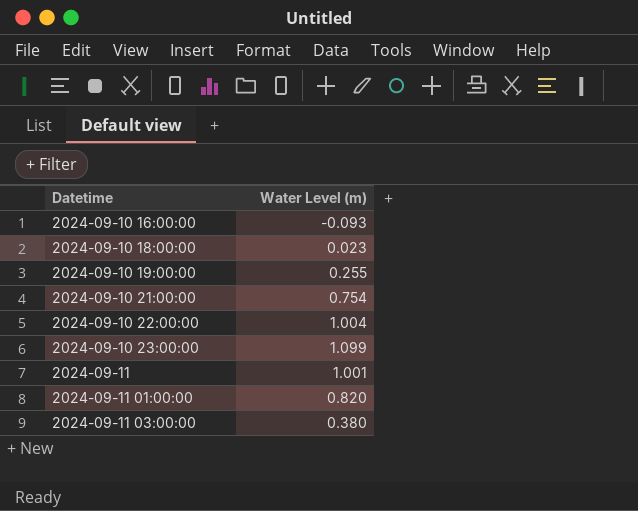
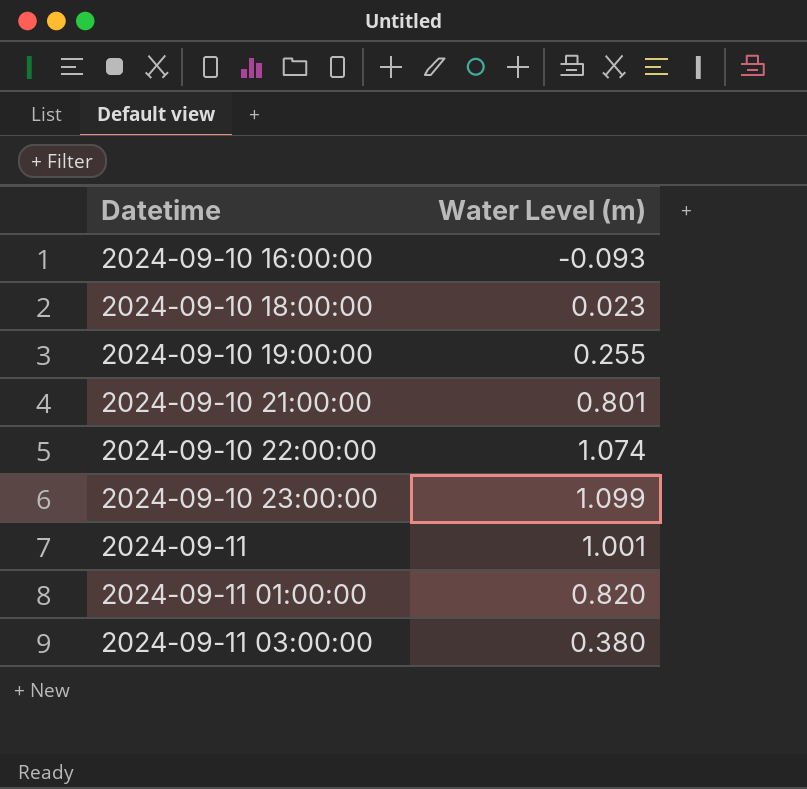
2024-09-10 21:00:00 | Water Level (m): 0.754 -> 0.801
2024-09-10 22:00:00 | Water Level (m): 1.004 -> 1.074

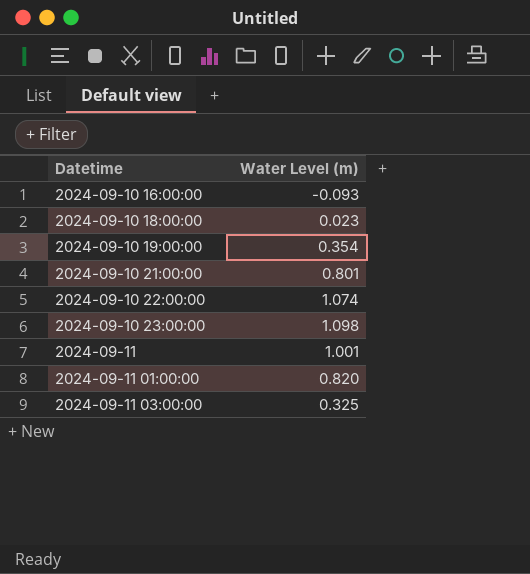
2024-09-10 19:00:00 | Water Level (m): 0.255 -> 0.354
2024-09-10 23:00:00 | Water Level (m): 1.099 -> 1.098
2024-09-11 03:00:00 | Water Level (m): 0.380 -> 0.325

